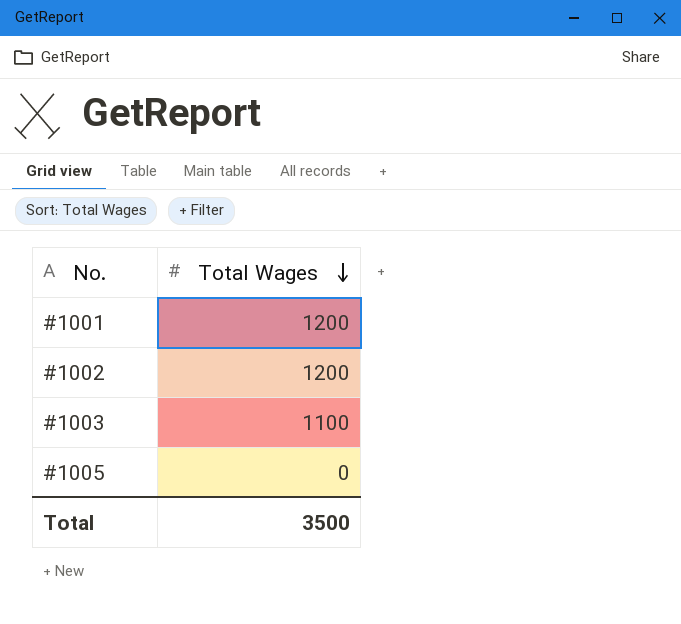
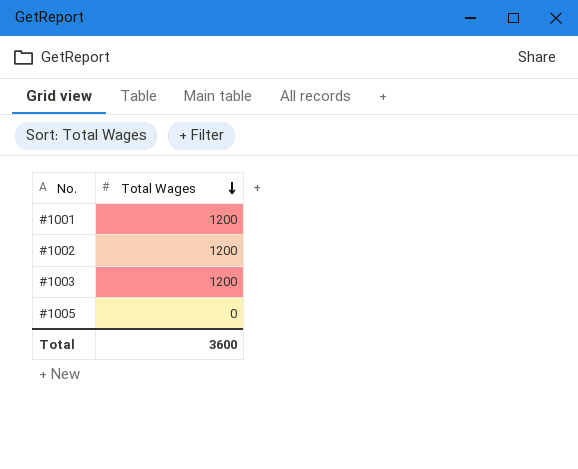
#1003 | Total Wages: 1100 -> 1200
Total | Total Wages: 3500 -> 3600

